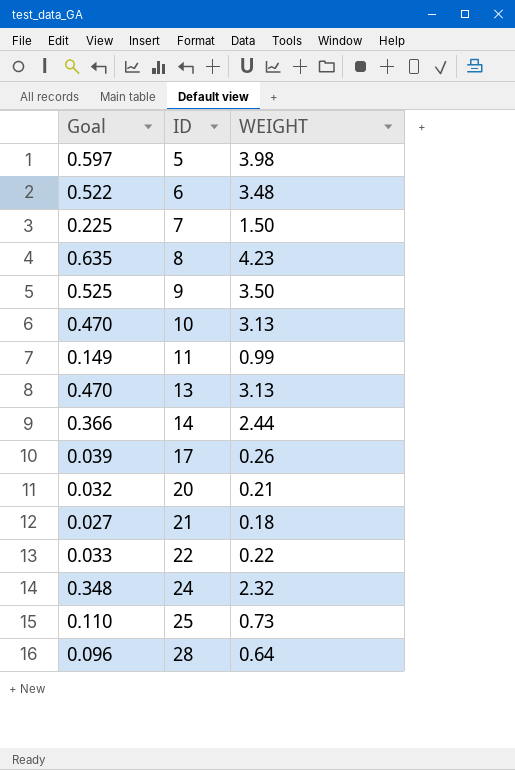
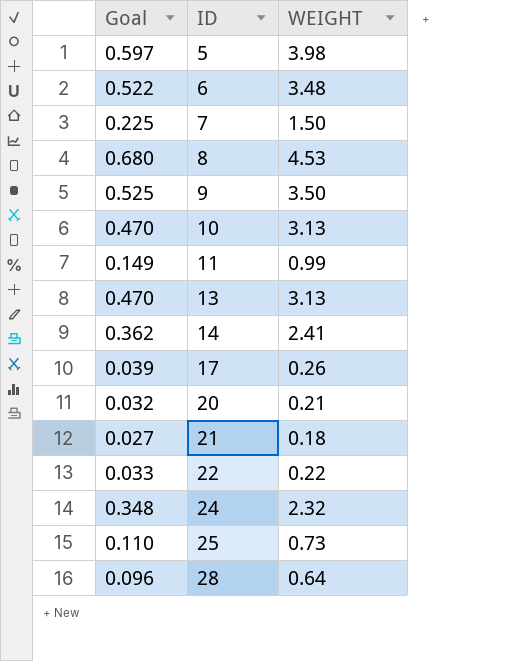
8 | Goal: 0.635 -> 0.680
8 | WEIGHT: 4.23 -> 4.53
14 | Goal: 0.366 -> 0.362
14 | WEIGHT: 2.44 -> 2.41

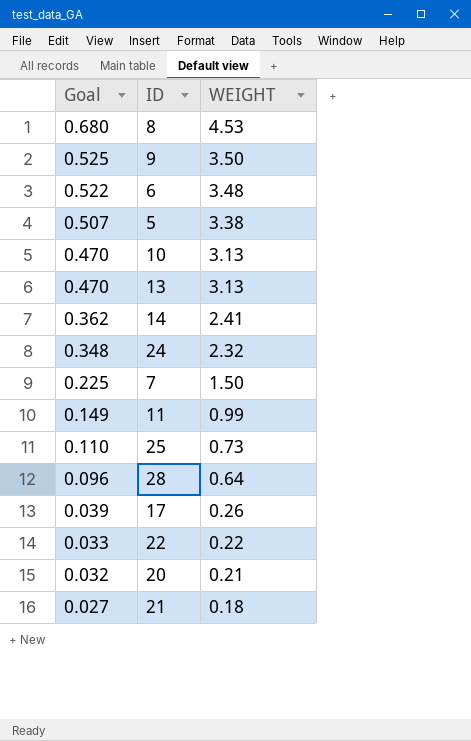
row order: ID ascending -> Goal descending
5 | Goal: 0.597 -> 0.507
5 | WEIGHT: 3.98 -> 3.38

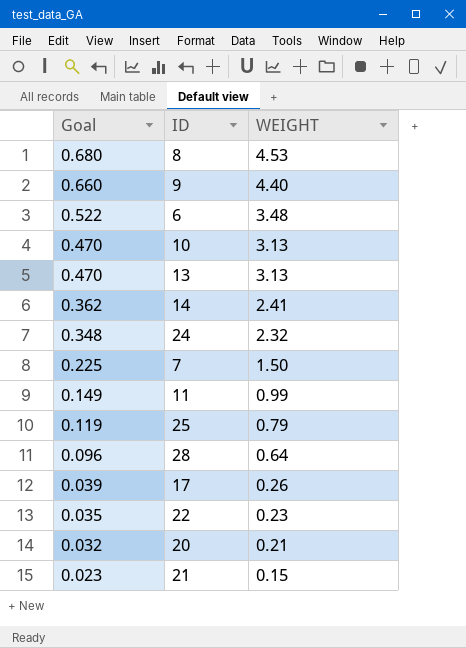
row 5: 0.507 | 3.38 -> none
9 | Goal: 0.525 -> 0.660
9 | WEIGHT: 3.50 -> 4.40
25 | Goal: 0.110 -> 0.119
25 | WEIGHT: 0.73 -> 0.79
22 | Goal: 0.033 -> 0.035
22 | WEIGHT: 0.22 -> 0.23
21 | Goal: 0.027 -> 0.023
21 | WEIGHT: 0.18 -> 0.15

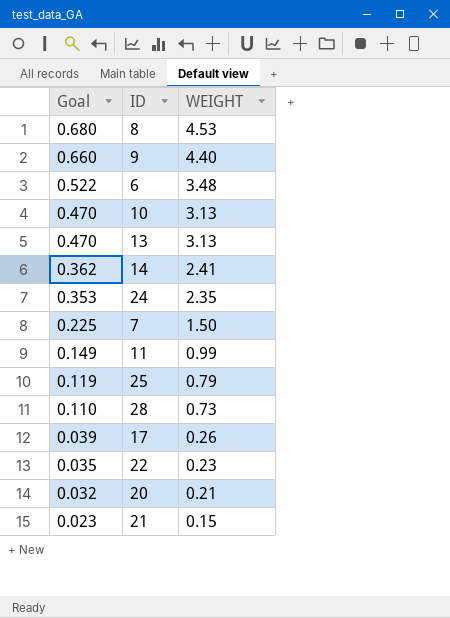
24 | Goal: 0.348 -> 0.353
24 | WEIGHT: 2.32 -> 2.35
28 | Goal: 0.096 -> 0.110
28 | WEIGHT: 0.64 -> 0.73

